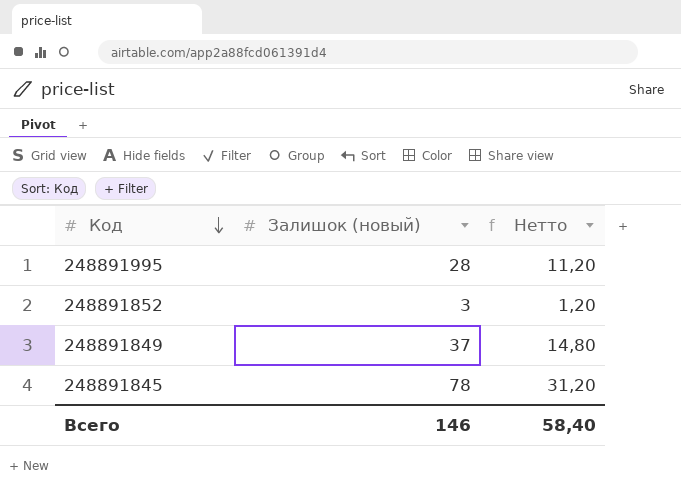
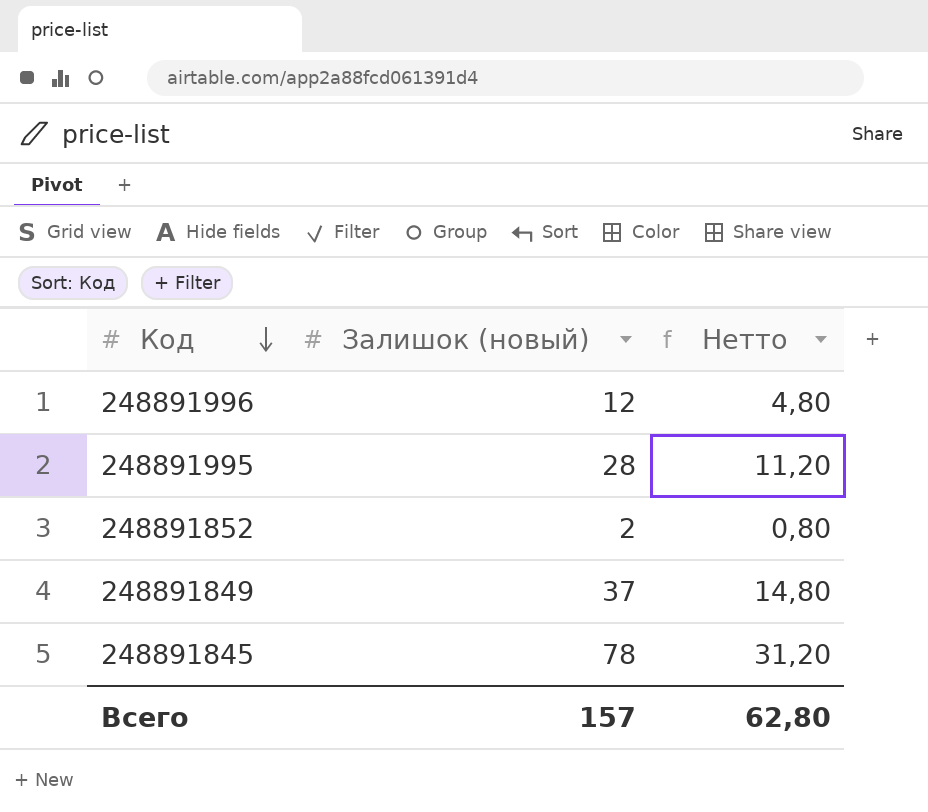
row 248891996: none -> 12 | 4,80
248891852 | Залишок (новый): 3 -> 2
248891852 | Нетто: 1,20 -> 0,80
Всего | Залишок (новый): 146 -> 157
Всего | Нетто: 58,40 -> 62,80

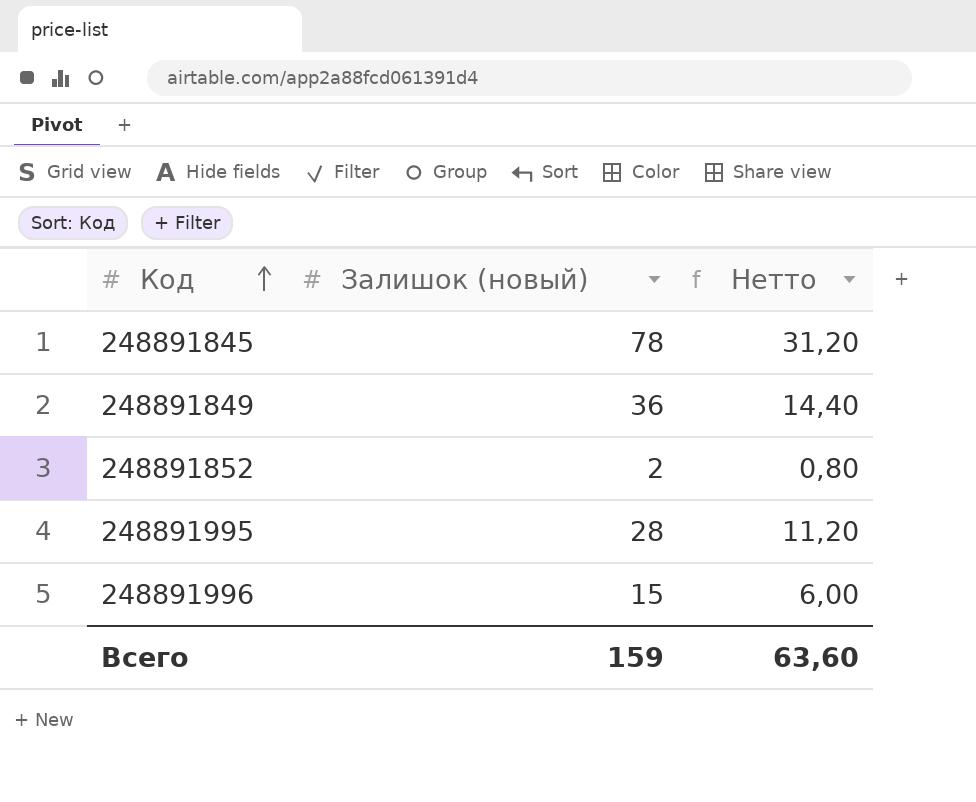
row order: Код descending -> Код ascending
248891849 | Залишок (новый): 37 -> 36
248891849 | Нетто: 14,80 -> 14,40
248891996 | Залишок (новый): 12 -> 15
248891996 | Нетто: 4,80 -> 6,00
Всего | Залишок (новый): 157 -> 159
Всего | Нетто: 62,80 -> 63,60

